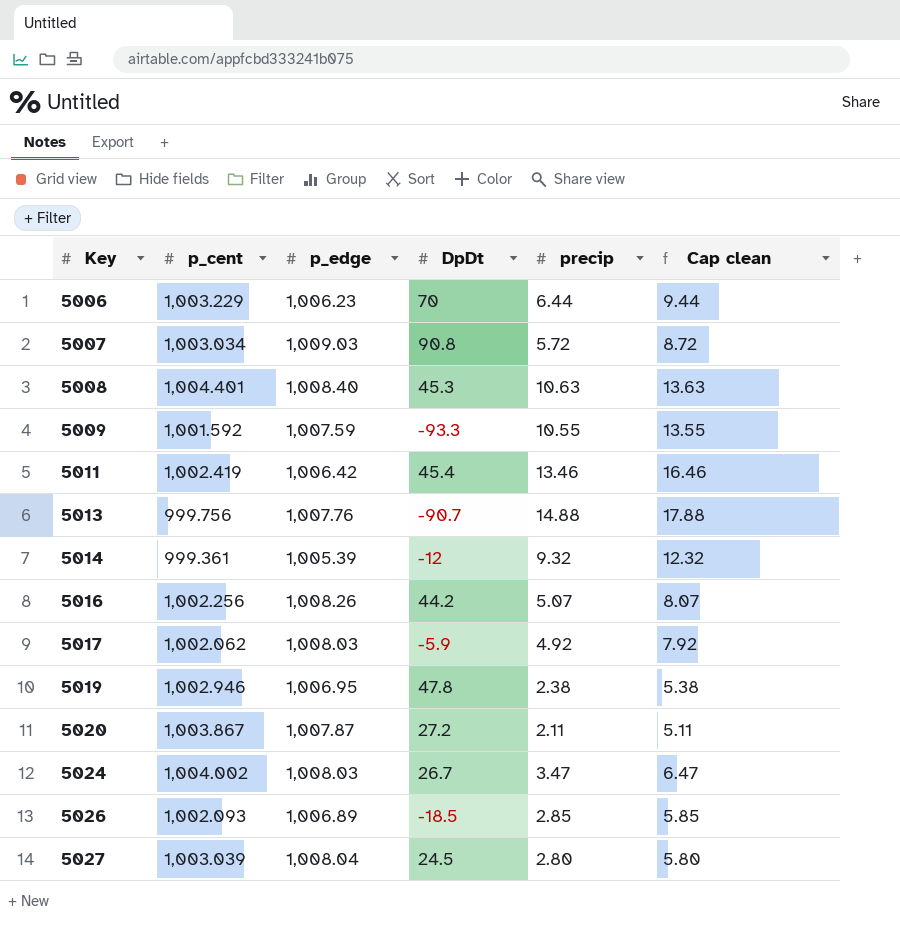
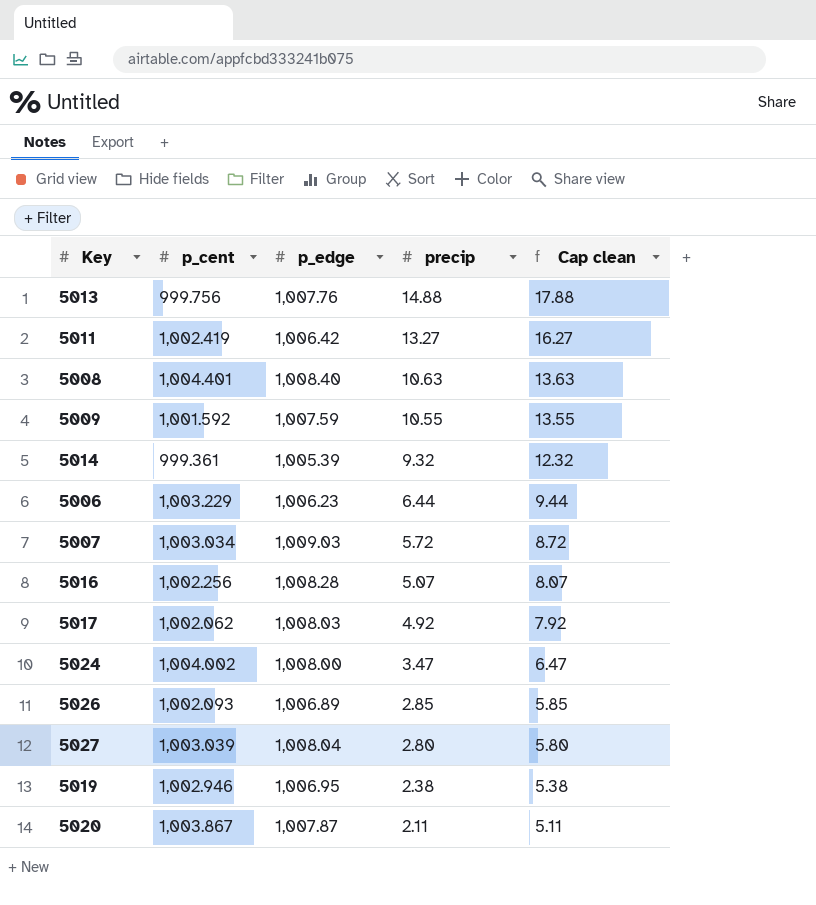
row order: Key ascending -> precip descending
column DpDt | position: 4 -> none
5011 | precip: 13.46 -> 13.27
5011 | Cap clean: 16.46 -> 16.27
5016 | p_edge: 1,008.26 -> 1,008.28
5024 | p_edge: 1,008.03 -> 1,008.00

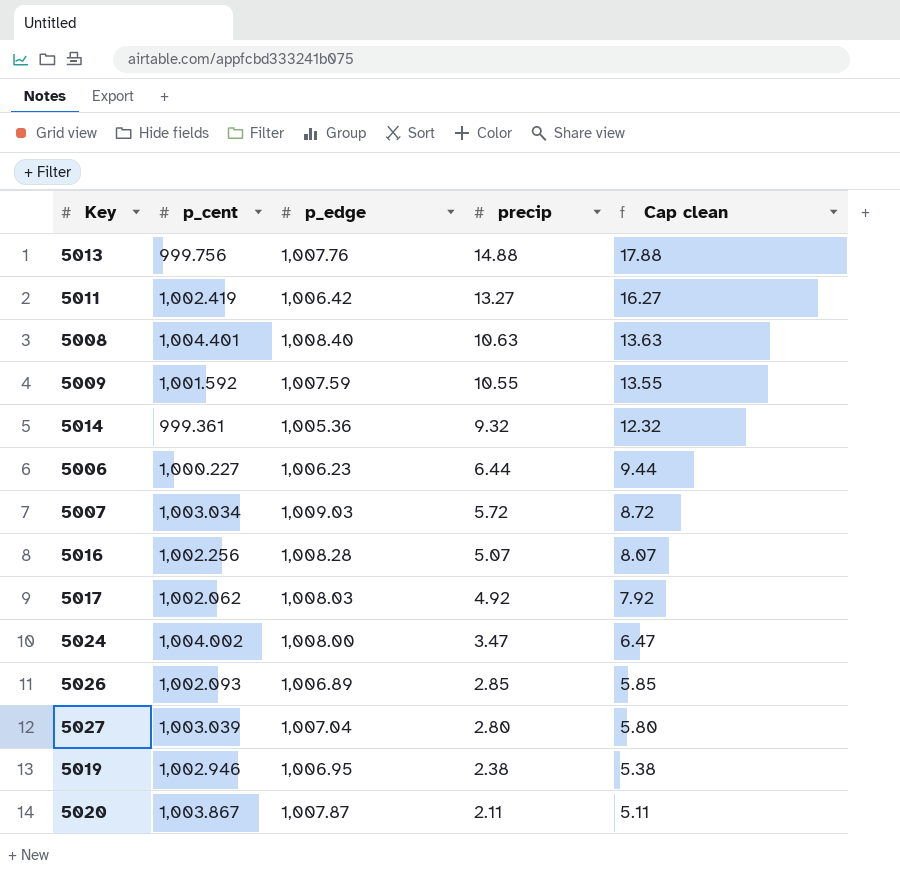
5014 | p_edge: 1,005.39 -> 1,005.36
5006 | p_cent: 1,003.229 -> 1,000.227
5027 | p_edge: 1,008.04 -> 1,007.04

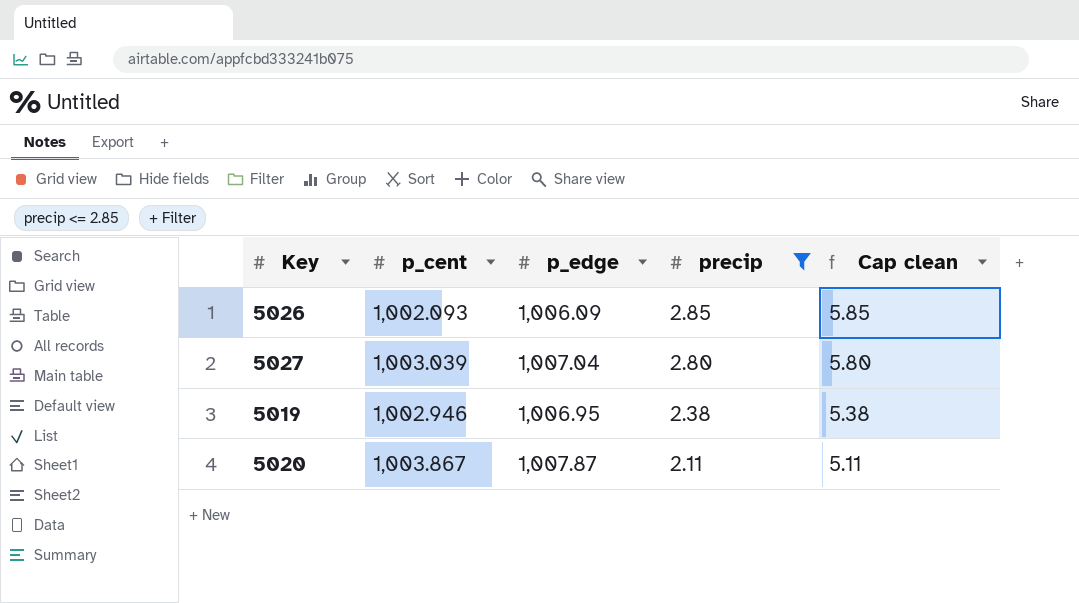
filter: none -> precip <= 2.85
5026 | p_edge: 1,006.89 -> 1,006.09

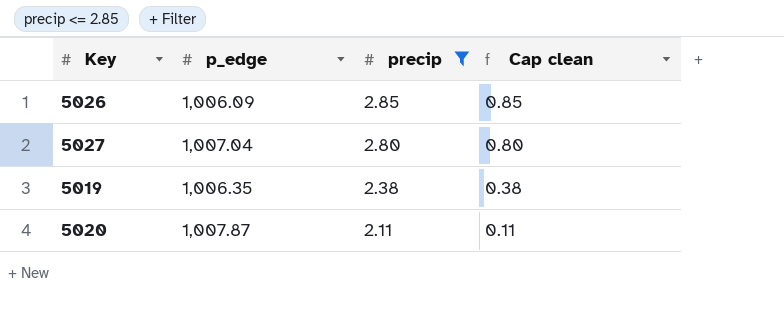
column p_cent | position: 2 -> none
column Cap clean | formula: [precip] + 3 -> [precip] - 2
5019 | p_edge: 1,006.95 -> 1,006.35

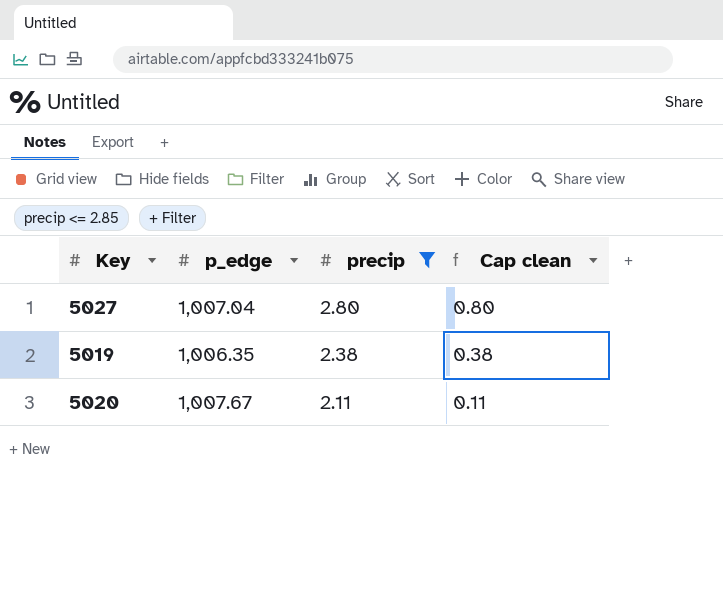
row 5026: 1,006.09 | 2.85 | 0.85 -> none
5020 | p_edge: 1,007.87 -> 1,007.67

